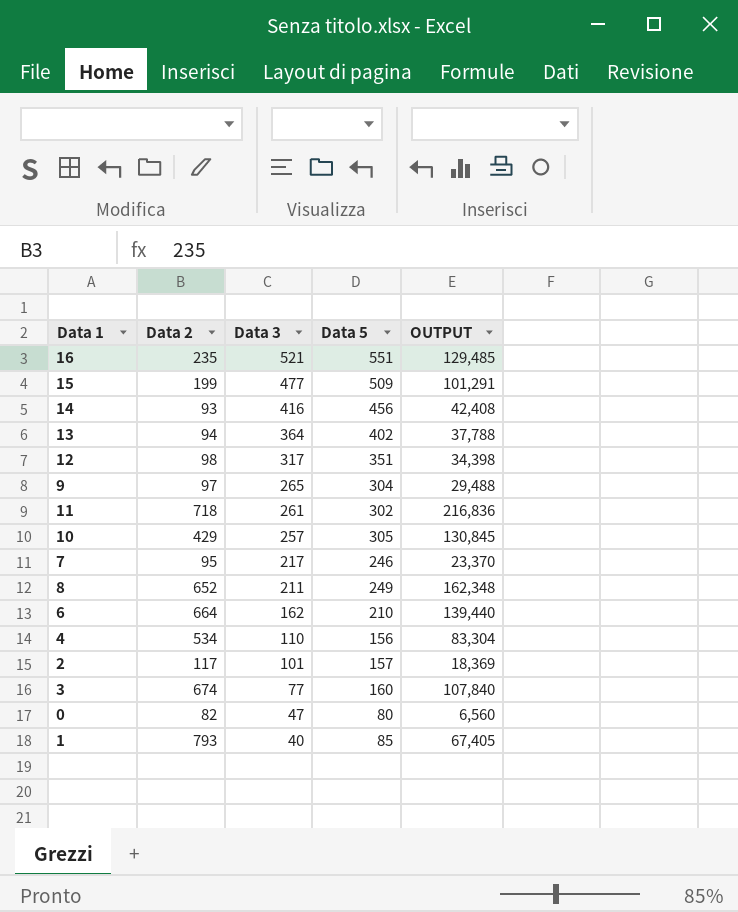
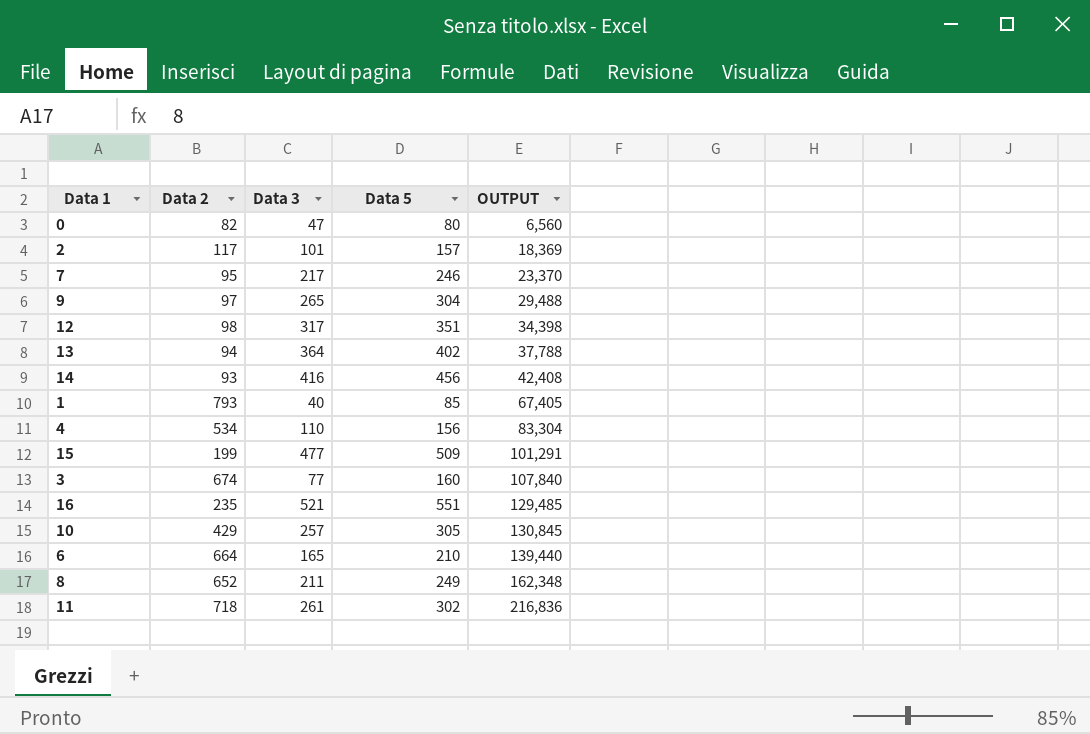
row order: Data 3 descending -> OUTPUT ascending
6 | Data 3: 162 -> 165

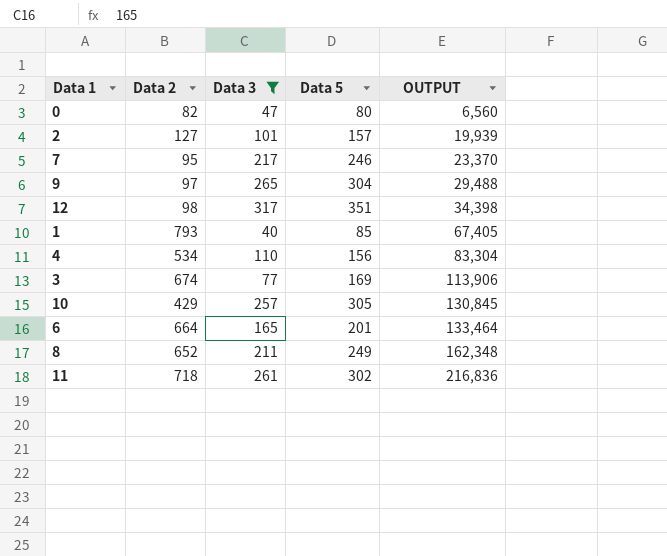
filter: none -> Data 3 <= 317
2 | Data 2: 117 -> 127
2 | OUTPUT: 18,369 -> 19,939
3 | Data 5: 160 -> 169
3 | OUTPUT: 107,840 -> 113,906
6 | Data 5: 210 -> 201
6 | OUTPUT: 139,440 -> 133,464

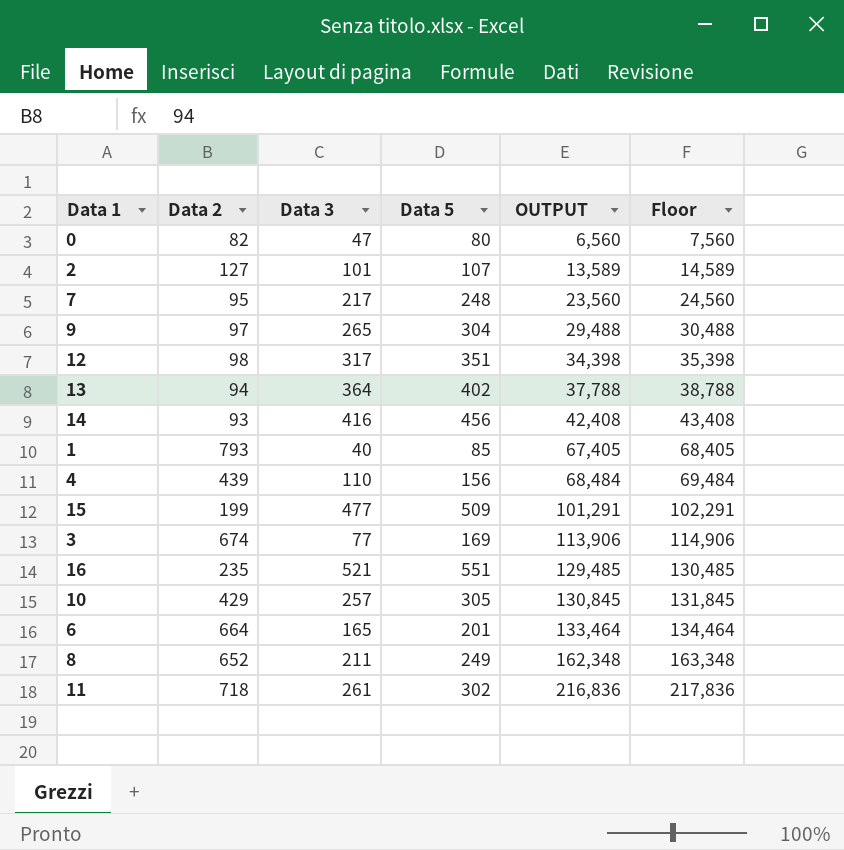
filter: Data 3 <= 317 -> none
column Floor | formula: none -> [OUTPUT] + 1000
2 | Data 5: 157 -> 107
2 | OUTPUT: 19,939 -> 13,589
7 | Data 5: 246 -> 248
7 | OUTPUT: 23,370 -> 23,560
4 | Data 2: 534 -> 439
4 | OUTPUT: 83,304 -> 68,484

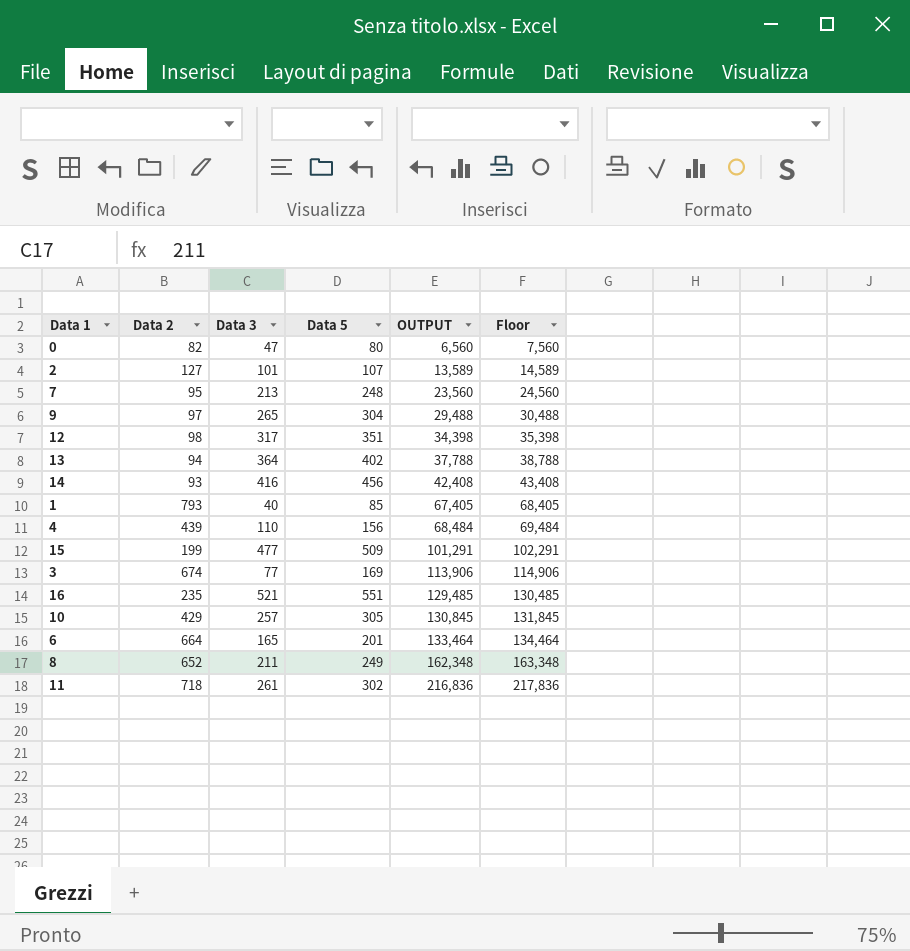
7 | Data 3: 217 -> 213

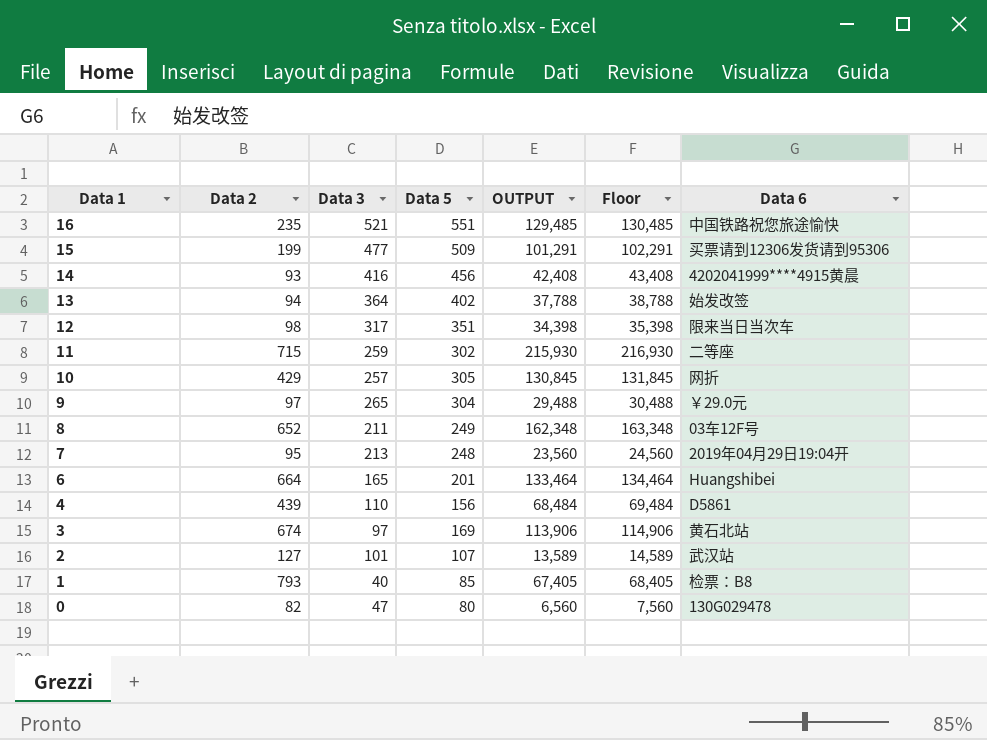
row order: OUTPUT ascending -> Data 1 descending
column Data 6 | position: none -> 7
11 | Data 2: 718 -> 715
11 | Data 3: 261 -> 259
11 | OUTPUT: 216,836 -> 215,930
11 | Floor: 217,836 -> 216,930
3 | Data 3: 77 -> 97

